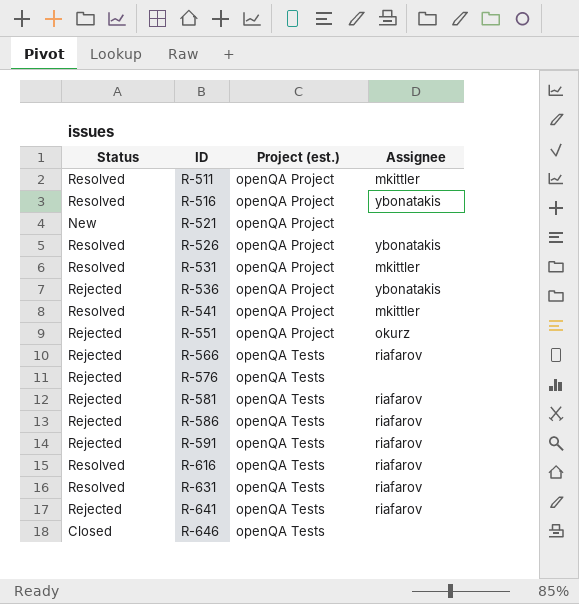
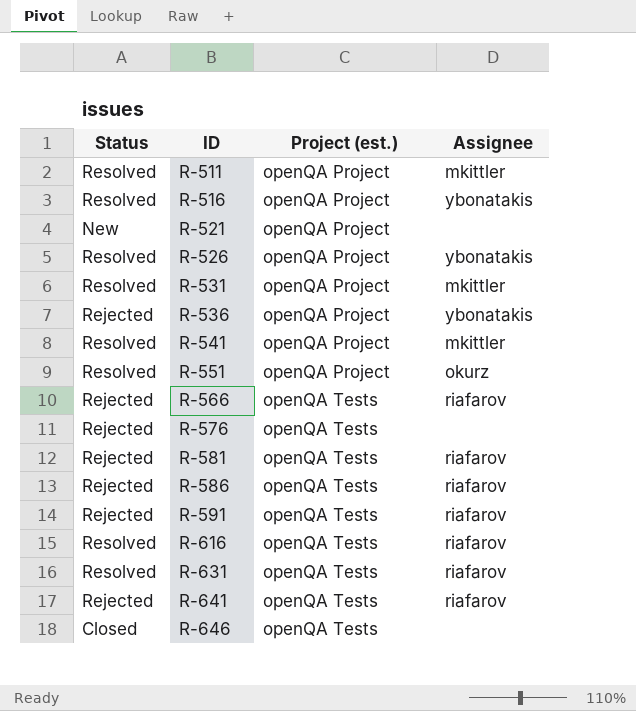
R-551 | Status: Rejected -> Resolved

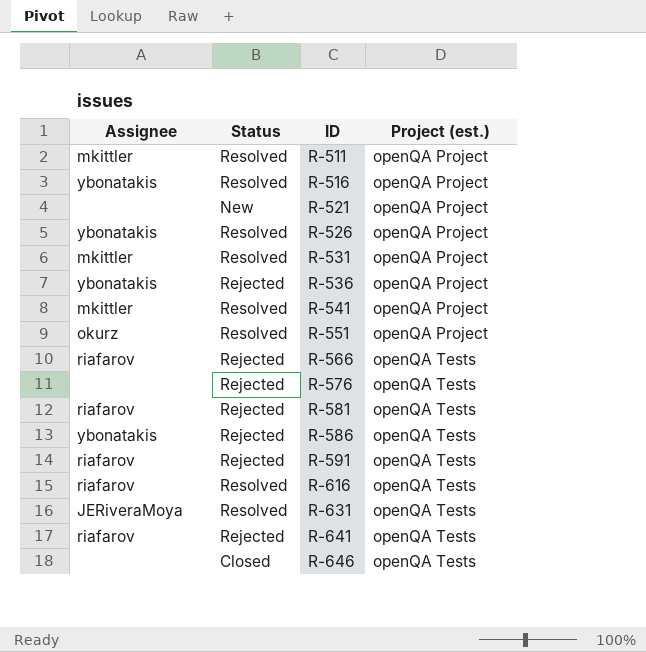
column Assignee | position: 4 -> 1
R-586 | Assignee: riafarov -> ybonatakis
R-631 | Assignee: riafarov -> JERiveraMoya

